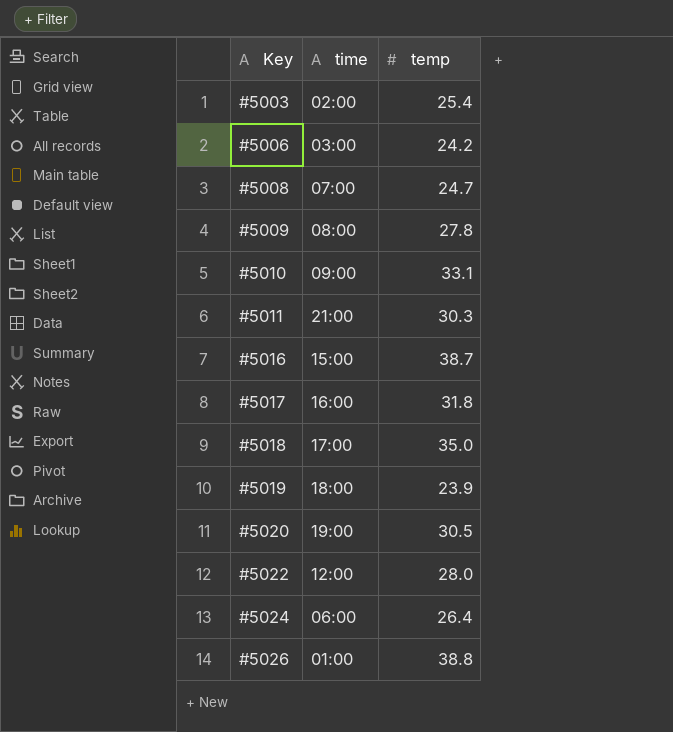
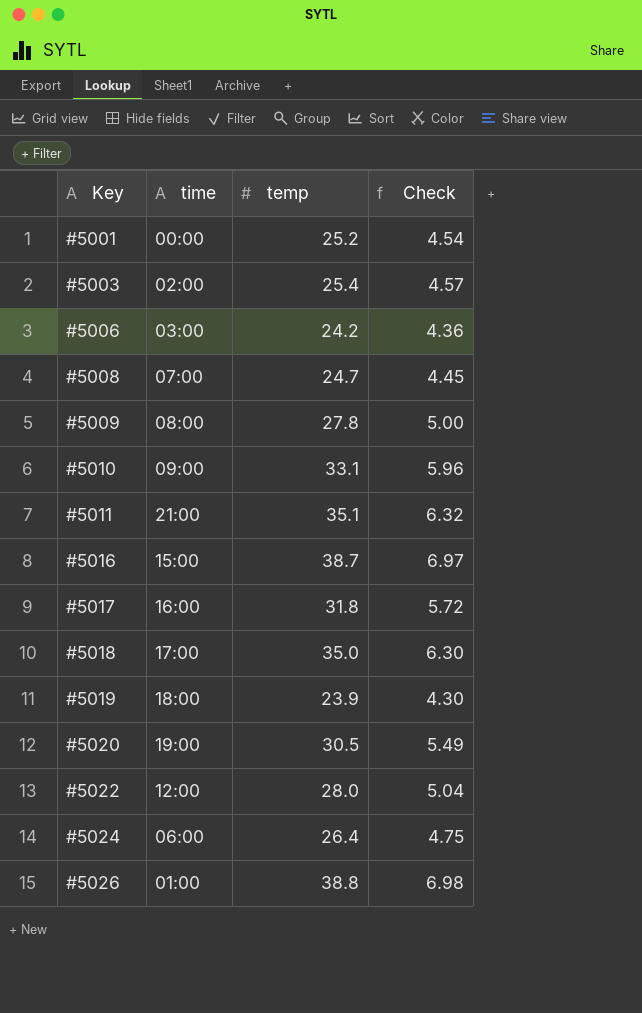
column Check | formula: none -> [temp] * 0.18
row #5001: none -> 00:00 | 25.2 | 4.54
#5011 | temp: 30.3 -> 35.1

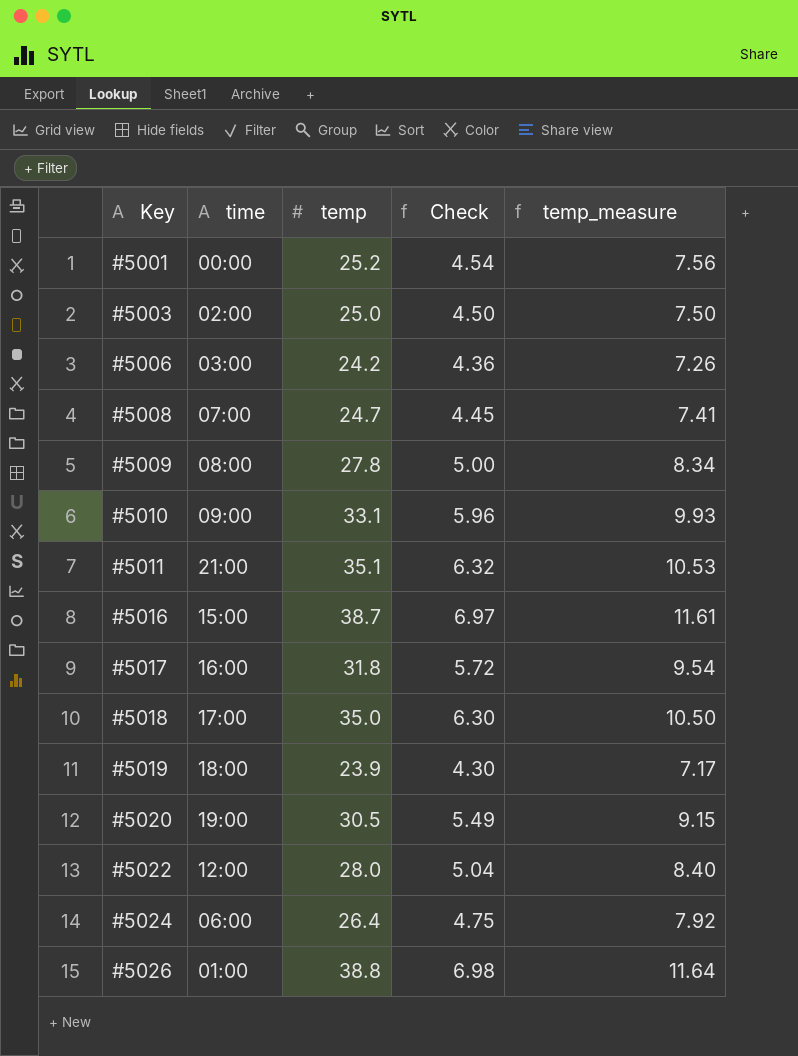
column temp_measure | formula: none -> [temp] * 0.3
#5003 | temp: 25.4 -> 25.0
#5003 | Check: 4.57 -> 4.50

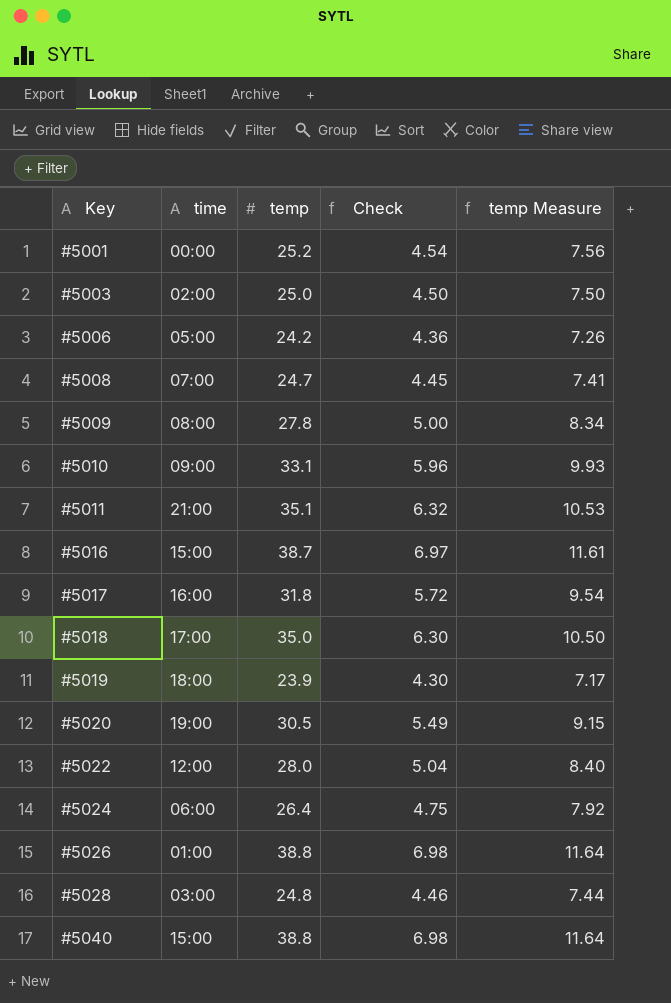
column name: temp_measure -> temp Measure
#5006 | time: 03:00 -> 05:00
row #5028: none -> 03:00 | 24.8 | 4.46 | 7.44
row #5040: none -> 15:00 | 38.8 | 6.98 | 11.64

